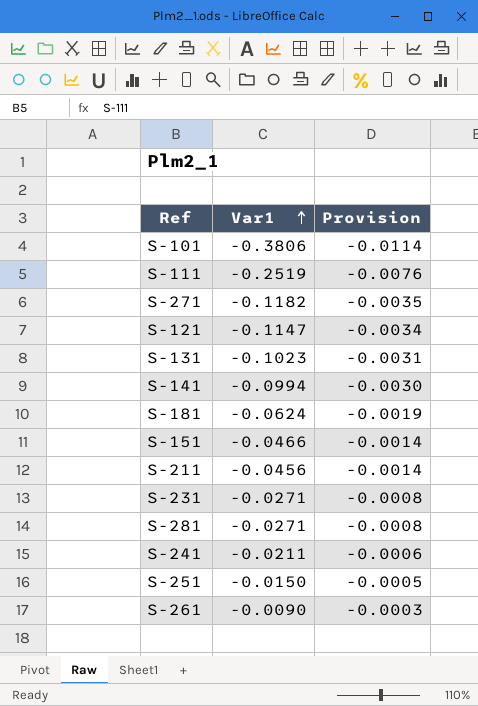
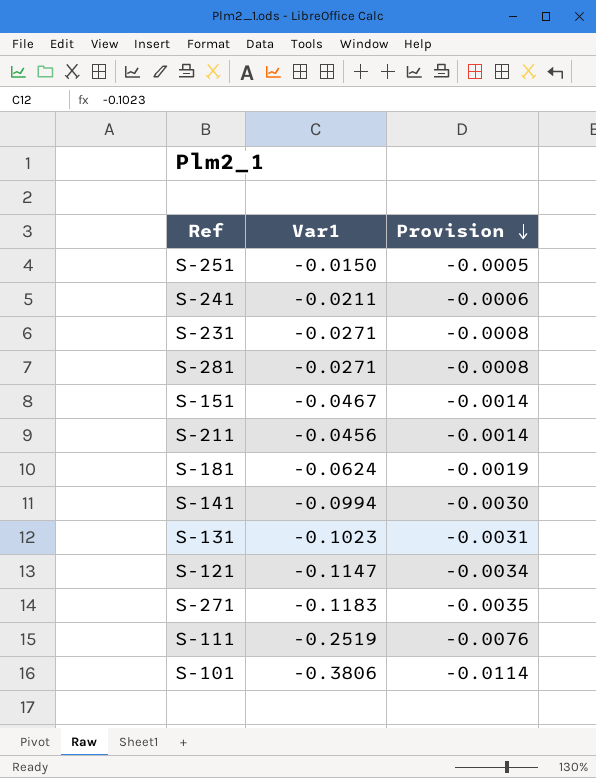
row order: Var1 ascending -> Provision descending
row S-261: -0.0090 | -0.0003 -> none
S-151 | Var1: -0.0466 -> -0.0467
S-271 | Var1: -0.1182 -> -0.1183

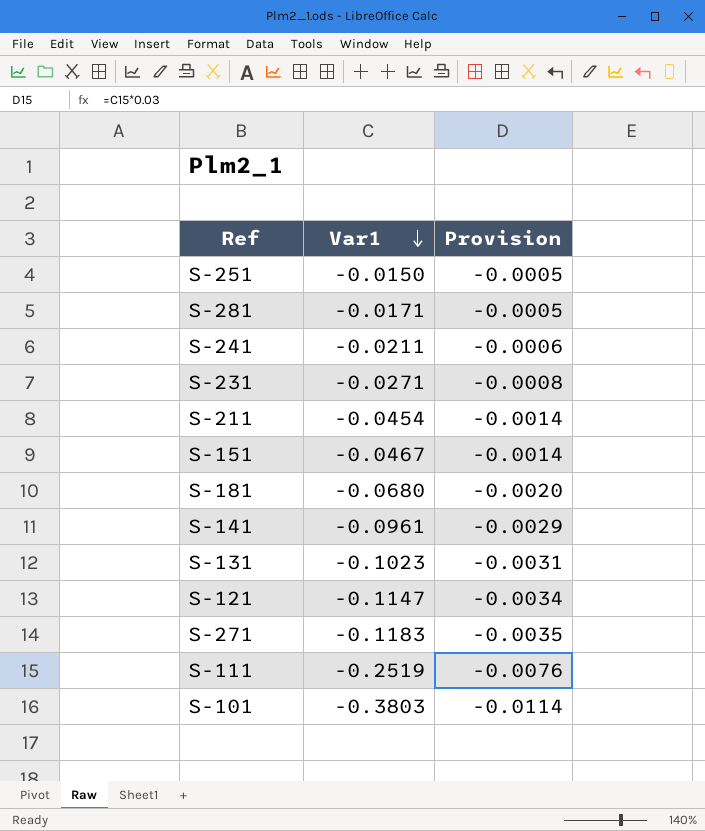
row order: Provision descending -> Var1 descending
S-281 | Var1: -0.0271 -> -0.0171
S-281 | Provision: -0.0008 -> -0.0005
S-211 | Var1: -0.0456 -> -0.0454
S-181 | Var1: -0.0624 -> -0.0680
S-181 | Provision: -0.0019 -> -0.0020
S-141 | Var1: -0.0994 -> -0.0961
S-141 | Provision: -0.0030 -> -0.0029
S-101 | Var1: -0.3806 -> -0.3803

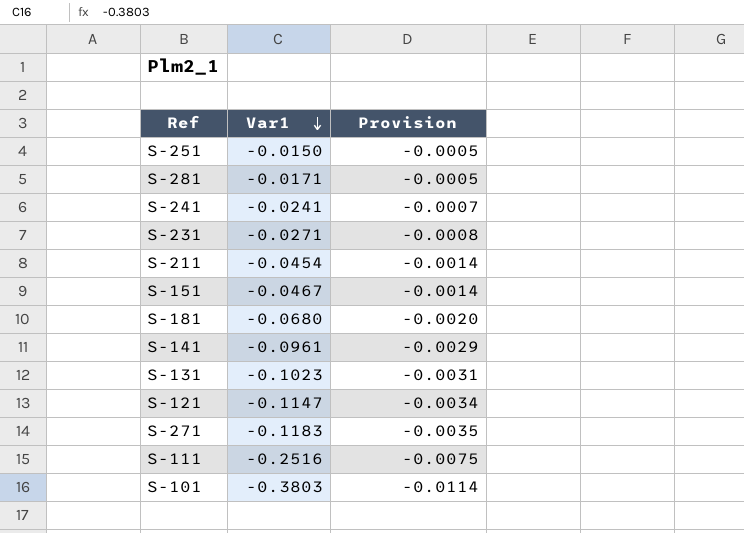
S-241 | Var1: -0.0211 -> -0.0241
S-241 | Provision: -0.0006 -> -0.0007
S-111 | Var1: -0.2519 -> -0.2516
S-111 | Provision: -0.0076 -> -0.0075

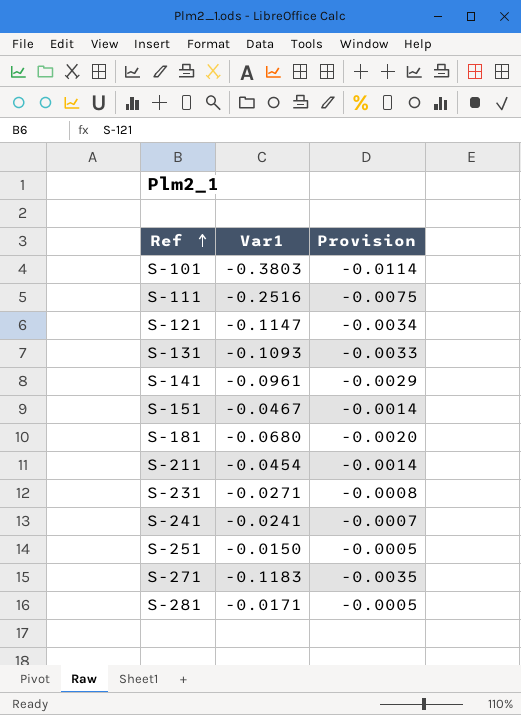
row order: Var1 descending -> Ref ascending
S-131 | Var1: -0.1023 -> -0.1093
S-131 | Provision: -0.0031 -> -0.0033

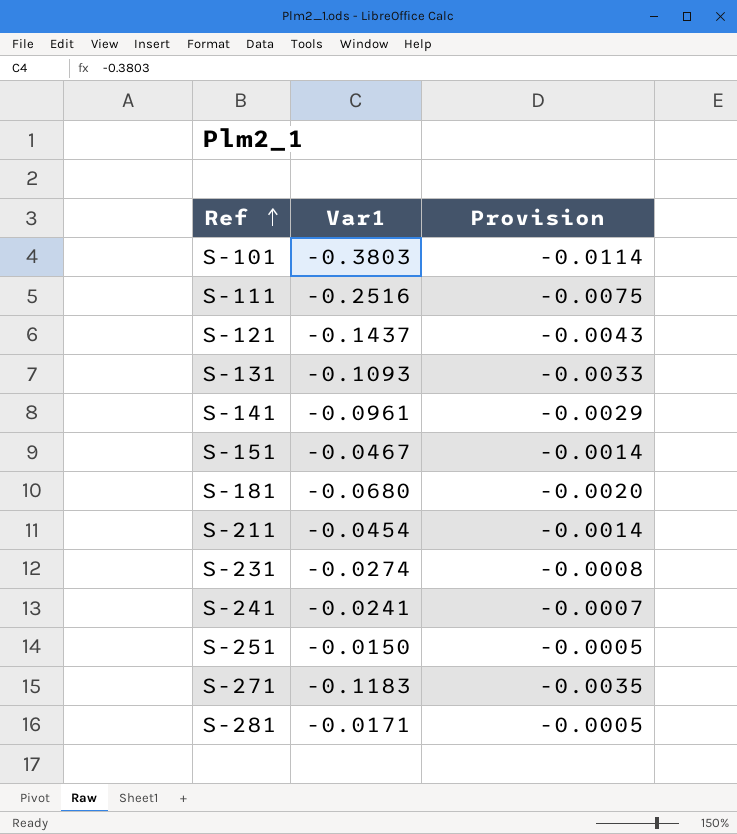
S-121 | Var1: -0.1147 -> -0.1437
S-121 | Provision: -0.0034 -> -0.0043
S-231 | Var1: -0.0271 -> -0.0274

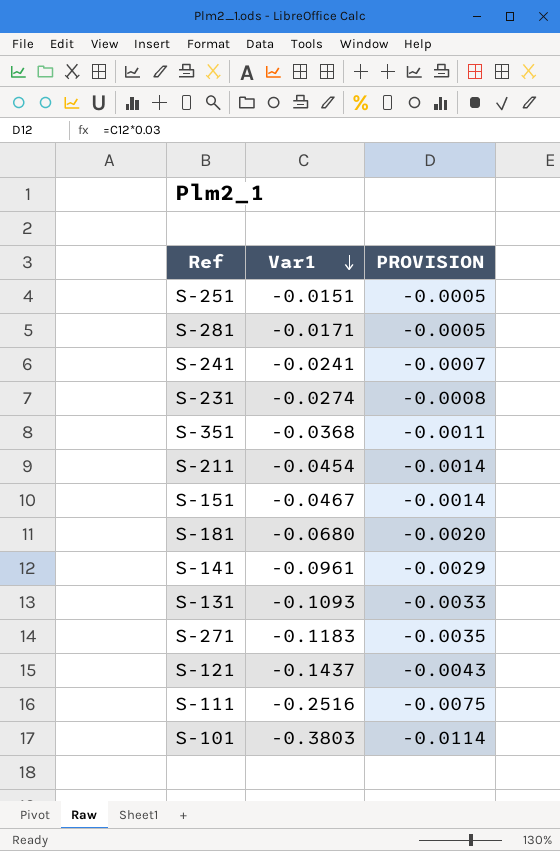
row order: Ref ascending -> Var1 descending
column name: Provision -> PROVISION
S-251 | Var1: -0.0150 -> -0.0151
row S-351: none -> -0.0368 | -0.0011

